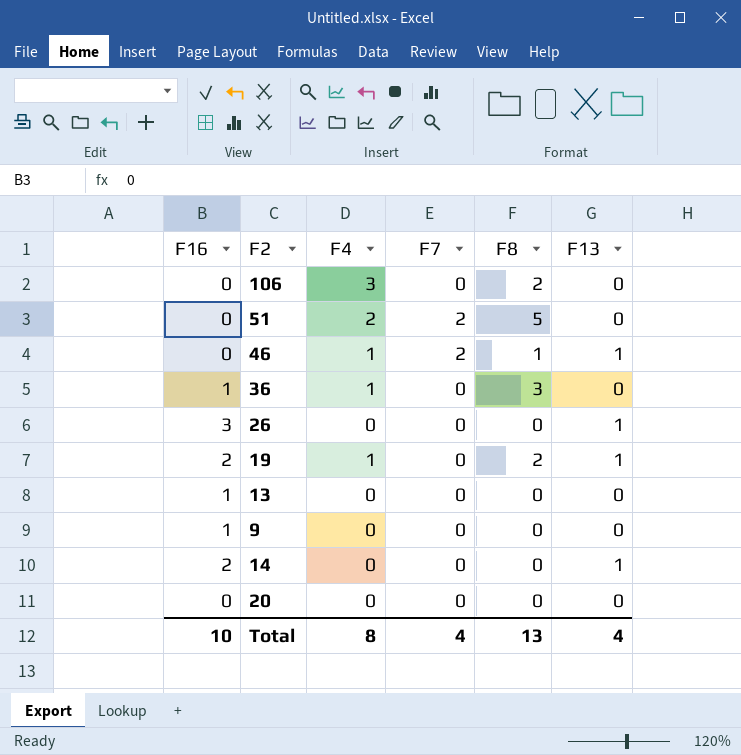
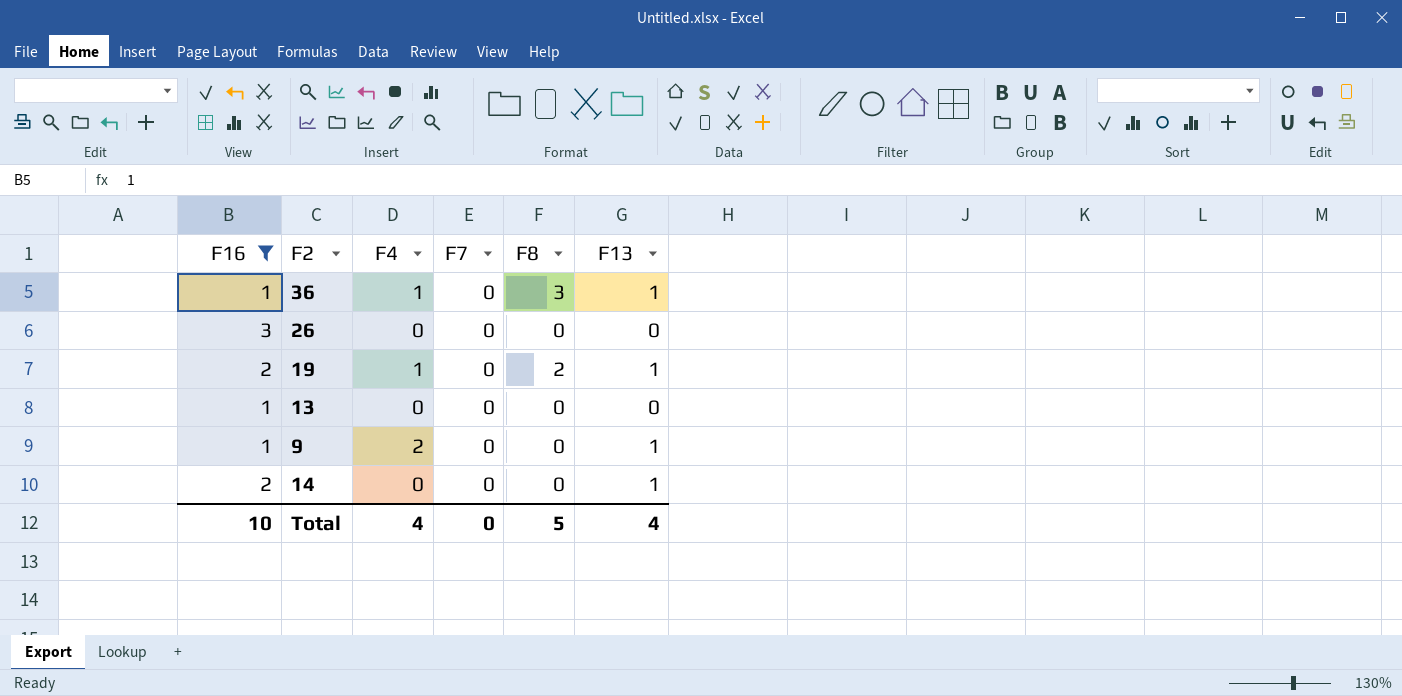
filter: none -> F16 != 0
36 | F13: 0 -> 1
26 | F13: 1 -> 0
9 | F4: 0 -> 2
9 | F13: 0 -> 1
Total | F4: 8 -> 4
Total | F7: 4 -> 0
Total | F8: 13 -> 5

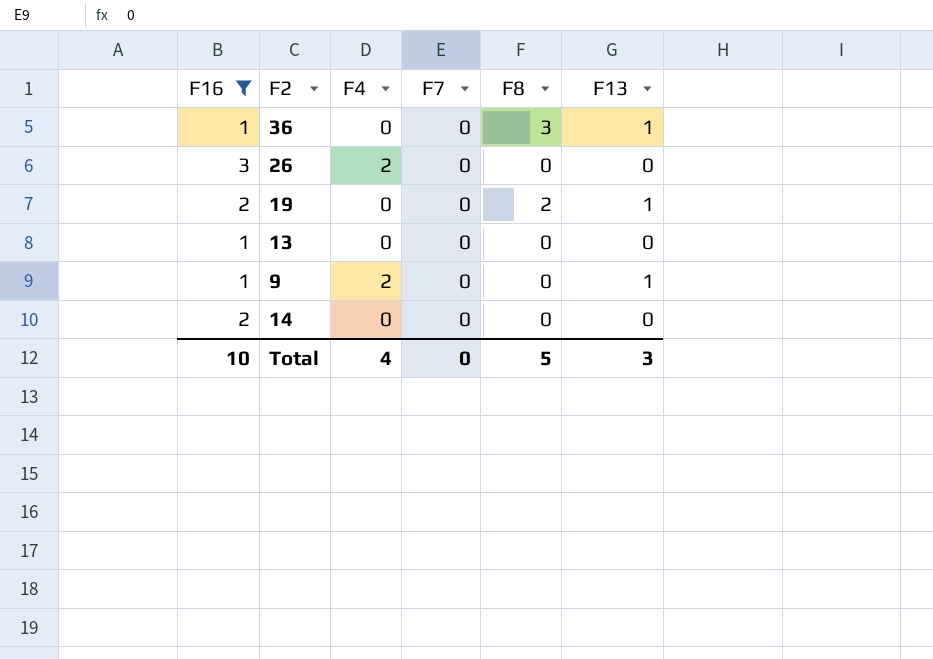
36 | F4: 1 -> 0
26 | F4: 0 -> 2
19 | F4: 1 -> 0
14 | F13: 1 -> 0
Total | F13: 4 -> 3

